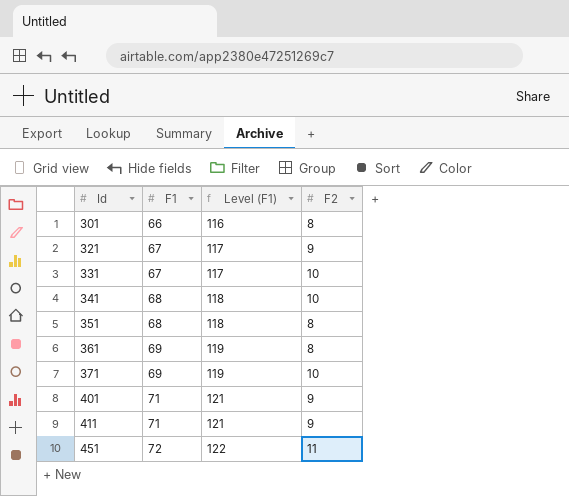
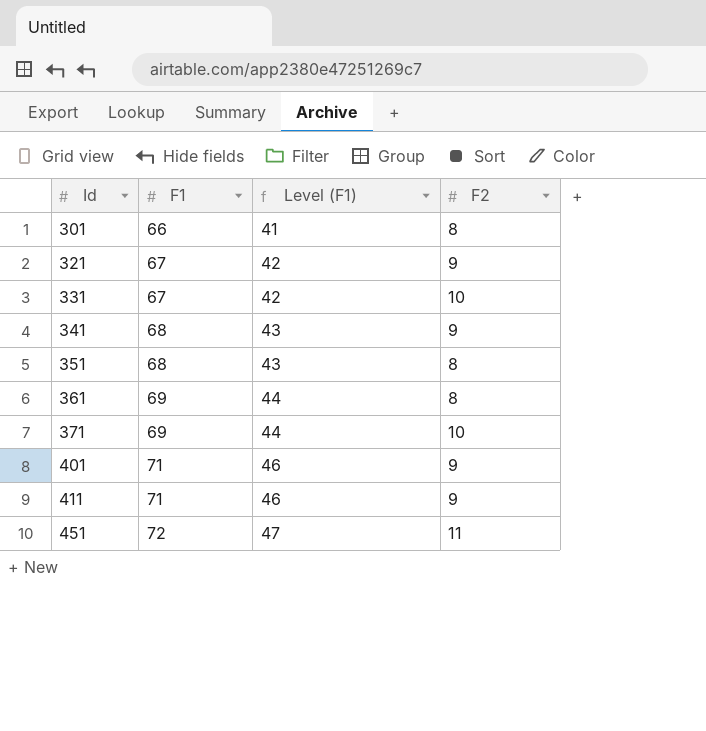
column Level (F1) | formula: [F1] + 50 -> [F1] - 25
341 | F2: 10 -> 9

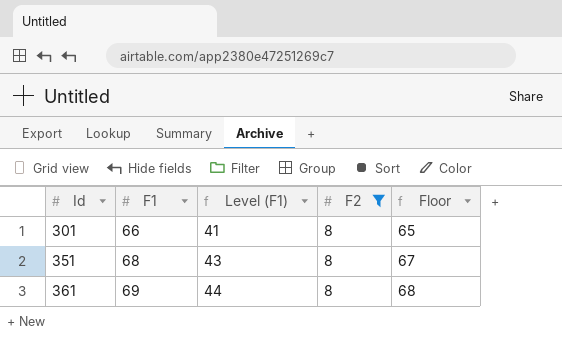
filter: none -> F2 = 8
column Floor | formula: none -> [F1] - 1

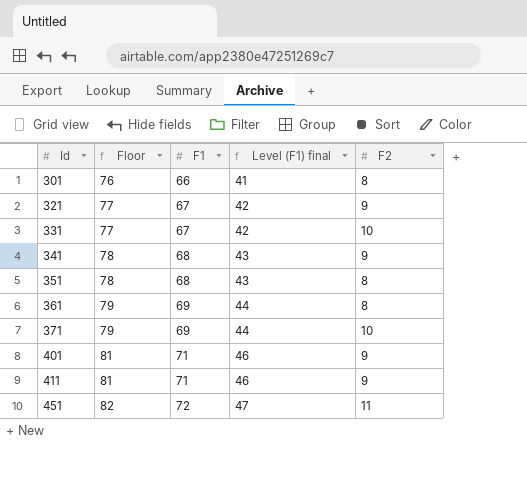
filter: F2 = 8 -> none
column Floor | formula: [F1] - 1 -> [F1] + 10
column Floor | position: 5 -> 2
column name: Level (F1) -> Level (F1) final

